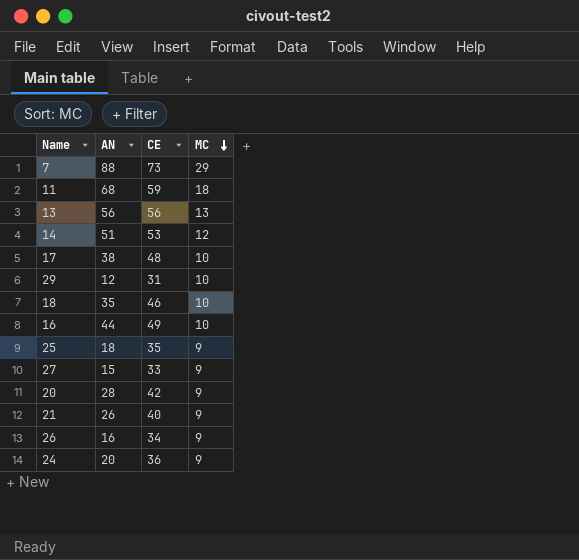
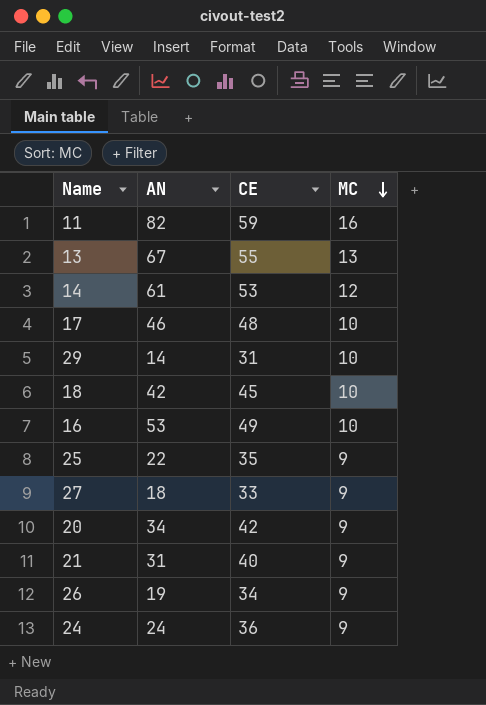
row 7: 88 | 73 | 29 -> none
11 | AN: 68 -> 82
11 | MC: 18 -> 16
13 | AN: 56 -> 67
13 | CE: 56 -> 55
14 | AN: 51 -> 61
17 | AN: 38 -> 46
29 | AN: 12 -> 14
18 | AN: 35 -> 42
18 | CE: 46 -> 45
16 | AN: 44 -> 53
25 | AN: 18 -> 22
27 | AN: 15 -> 18
20 | AN: 28 -> 34
21 | AN: 26 -> 31
26 | AN: 16 -> 19
24 | AN: 20 -> 24

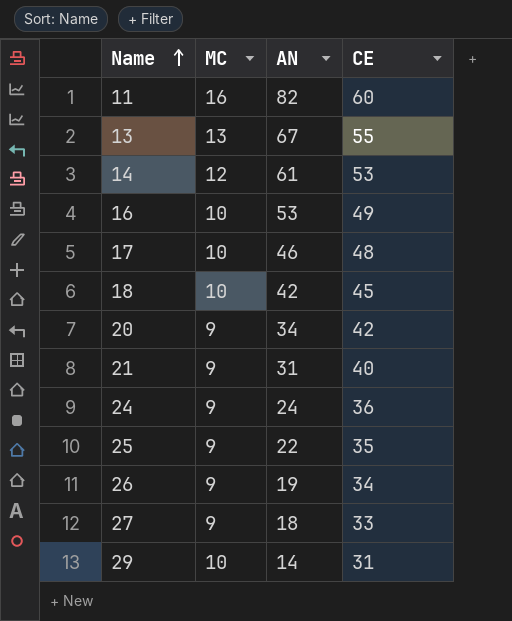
row order: MC descending -> Name ascending
column MC | position: 4 -> 2
11 | CE: 59 -> 60

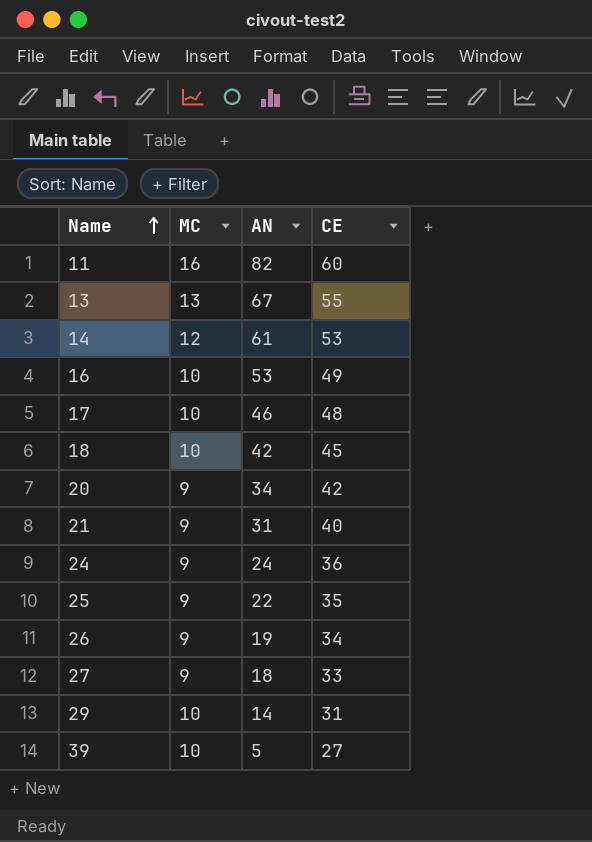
row 39: none -> 10 | 5 | 27

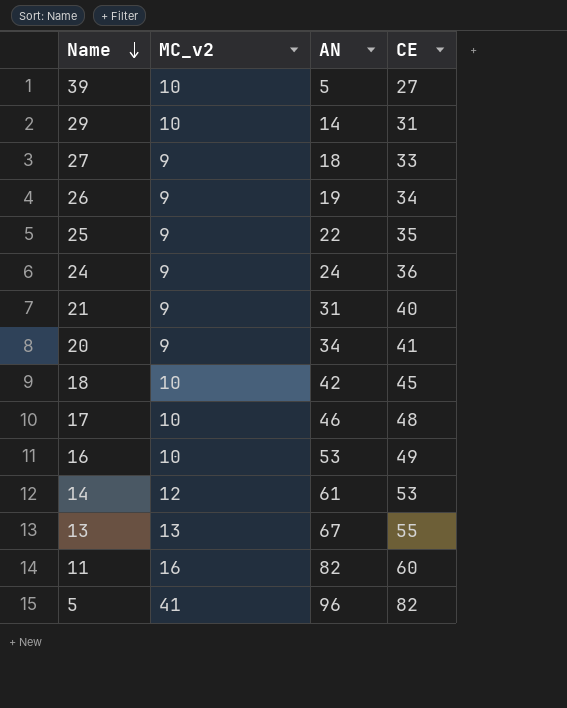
row order: Name ascending -> Name descending
column name: MC -> MC_v2
20 | CE: 42 -> 41
row 5: none -> 41 | 96 | 82

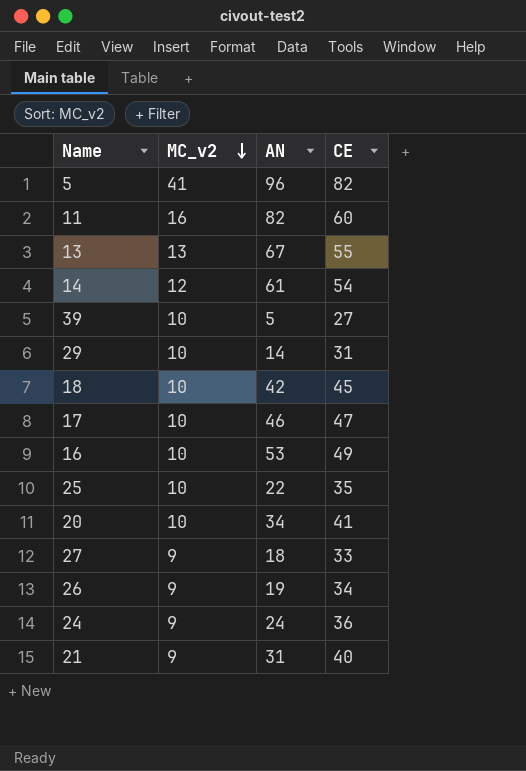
row order: Name descending -> MC_v2 descending
14 | CE: 53 -> 54
17 | CE: 48 -> 47
25 | MC_v2: 9 -> 10
20 | MC_v2: 9 -> 10

